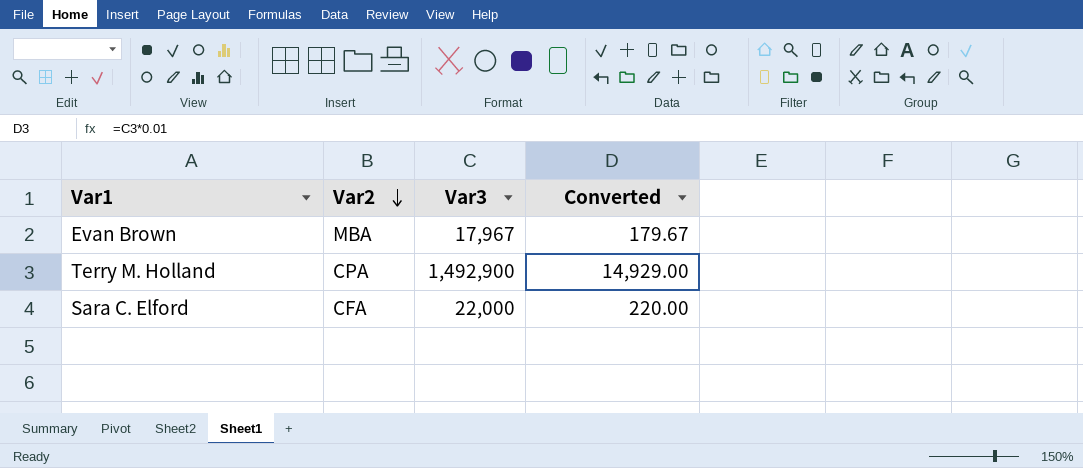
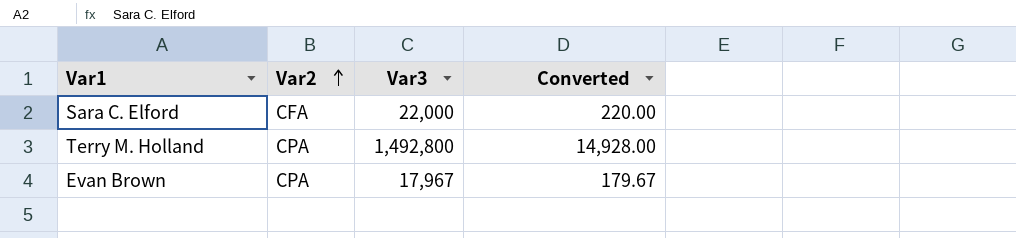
row order: Var2 descending -> Var2 ascending
Terry M. Holland | Var3: 1,492,900 -> 1,492,800
Terry M. Holland | Converted: 14,929.00 -> 14,928.00
Evan Brown | Var2: MBA -> CPA

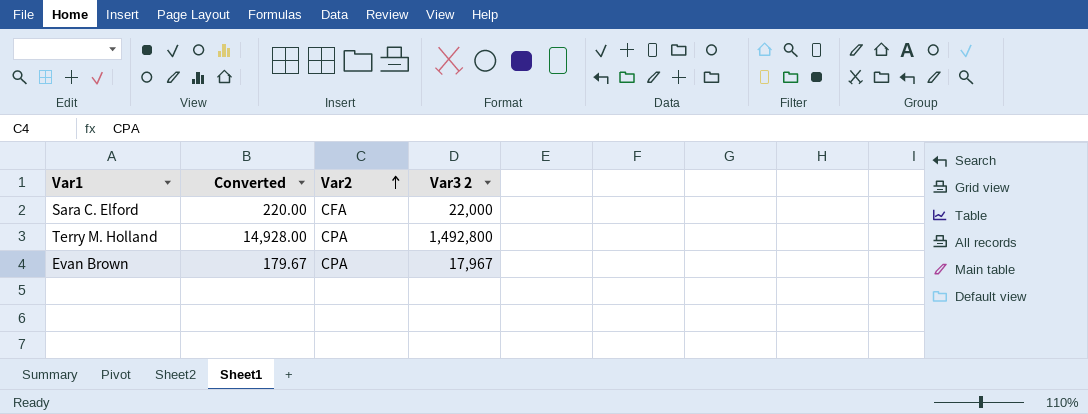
column Converted | position: 4 -> 2
column name: Var3 -> Var3 2

